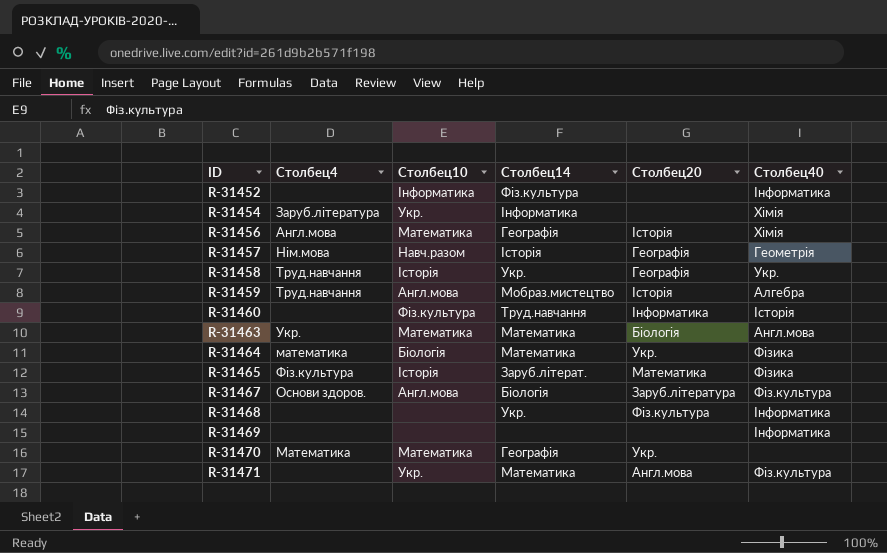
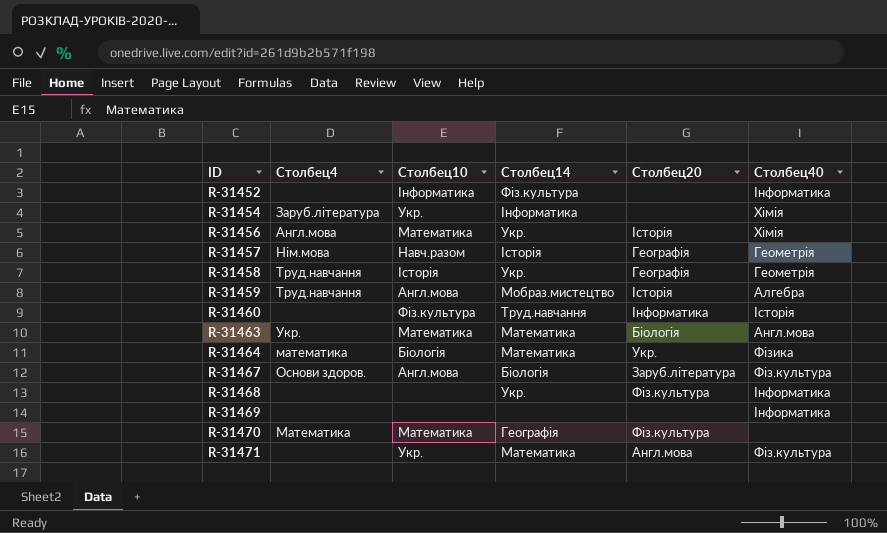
row R-31465: Фіз.культура | Історія | Заруб.літерат. | Математика | Фізика -> none
R-31456 | Столбец14: Географія -> Укр.
R-31458 | Столбец40: Укр. -> Геометрія
R-31470 | Столбец20: Укр. -> Фіз.культура

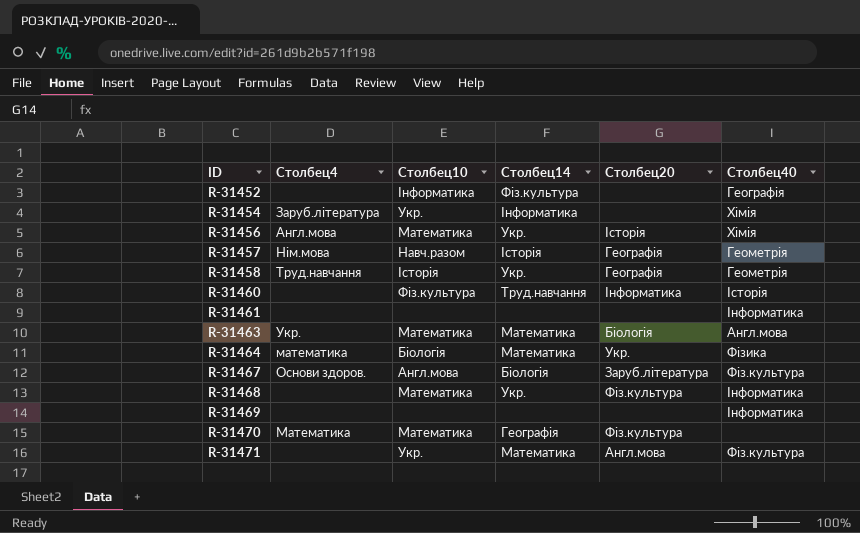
row R-31459: Труд.навчання | Англ.мова | Мобраз.мистецтво | Історія | Алгебра -> none
R-31452 | Столбец40: Інформатика -> Географія
row R-31461: none -> none | none | none | none | Інформатика
R-31468 | Столбец10: none -> Математика

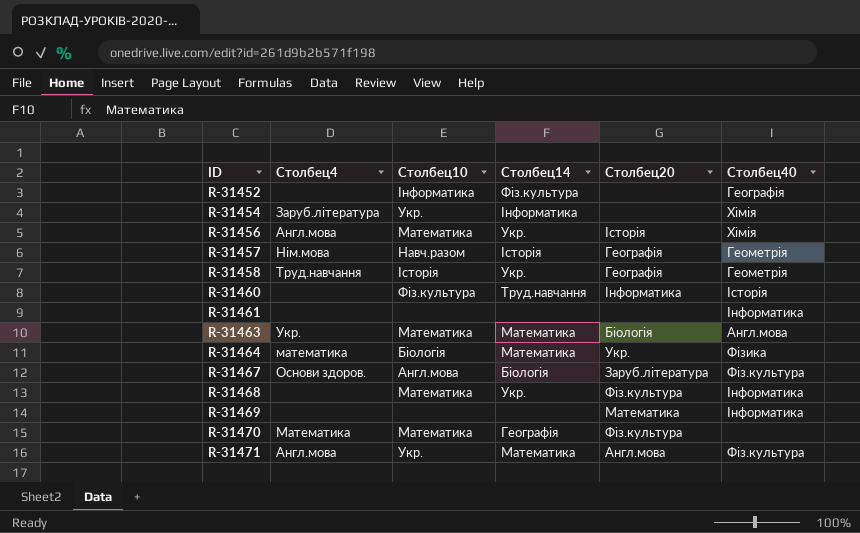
R-31469 | Столбец20: none -> Математика
R-31471 | Столбец4: none -> Англ.мова

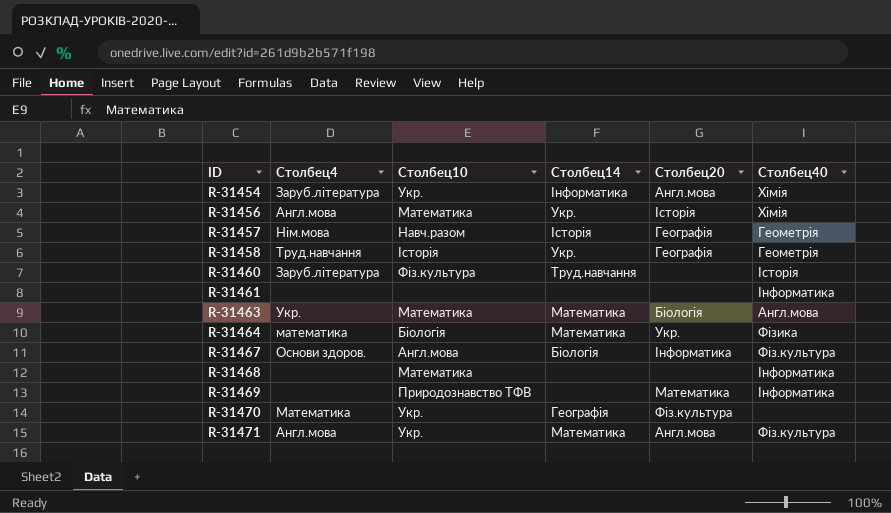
row R-31452: none | Інформатика | Фіз.культура | none | Географія -> none
R-31454 | Столбец20: none -> Англ.мова
R-31460 | Столбец4: none -> Заруб.література
R-31460 | Столбец20: Інформатика -> none
R-31467 | Столбец20: Заруб.література -> Інформатика
R-31468 | Столбец14: Укр. -> none
R-31468 | Столбец20: Фіз.культура -> none
R-31469 | Столбец10: none -> Природознавство ТФВ
R-31470 | Столбец10: Математика -> Укр.

